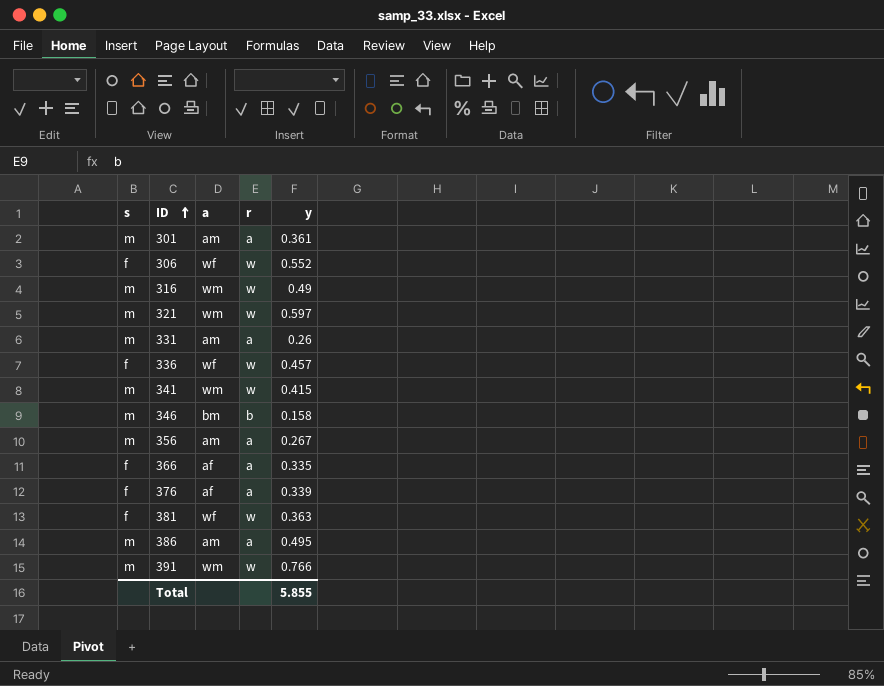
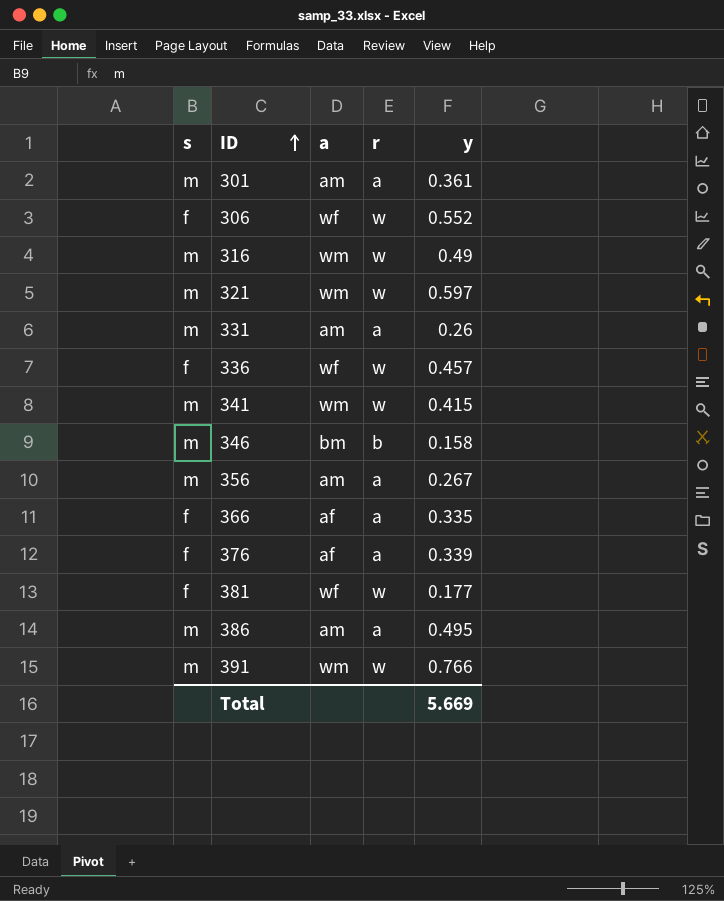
381 | y: 0.363 -> 0.177
Total | y: 5.855 -> 5.669

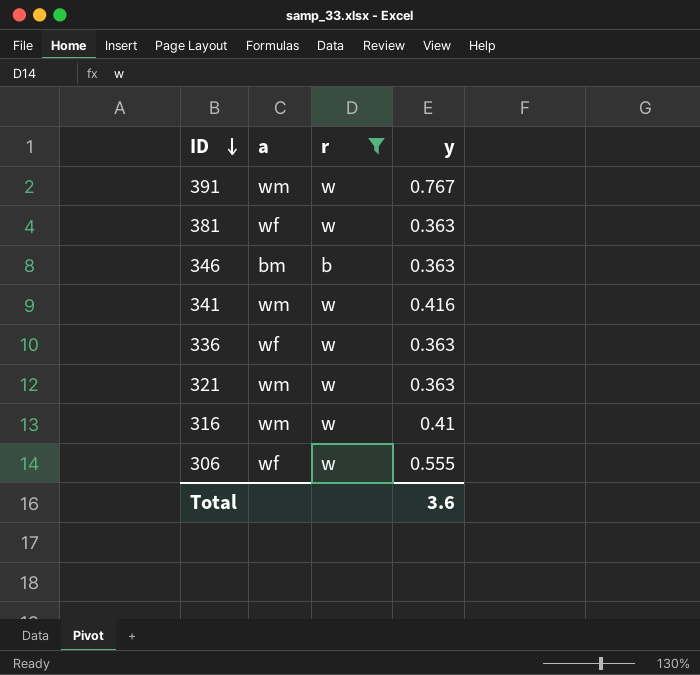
filter: none -> r != a
row order: ID ascending -> ID descending
column s | position: 1 -> none
391 | y: 0.766 -> 0.767
381 | y: 0.177 -> 0.363
346 | y: 0.158 -> 0.363
341 | y: 0.415 -> 0.416
336 | y: 0.457 -> 0.363
321 | y: 0.597 -> 0.363
316 | y: 0.49 -> 0.41
306 | y: 0.552 -> 0.555
Total | y: 5.669 -> 3.6

